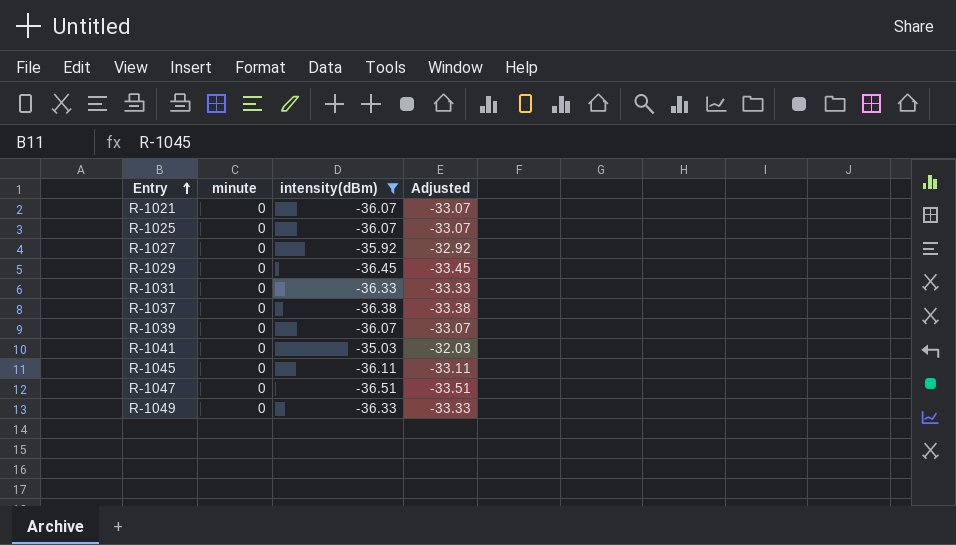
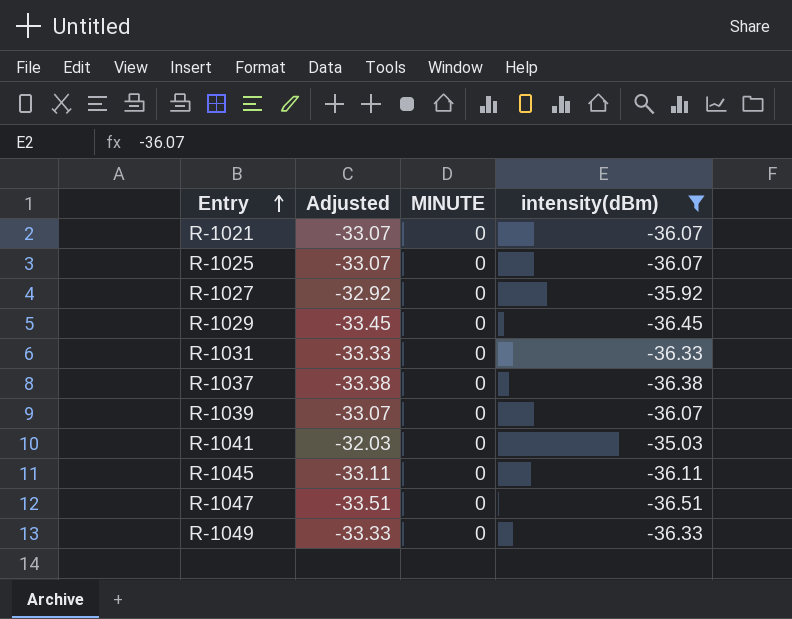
column Adjusted | position: 4 -> 2
column name: minute -> MINUTE

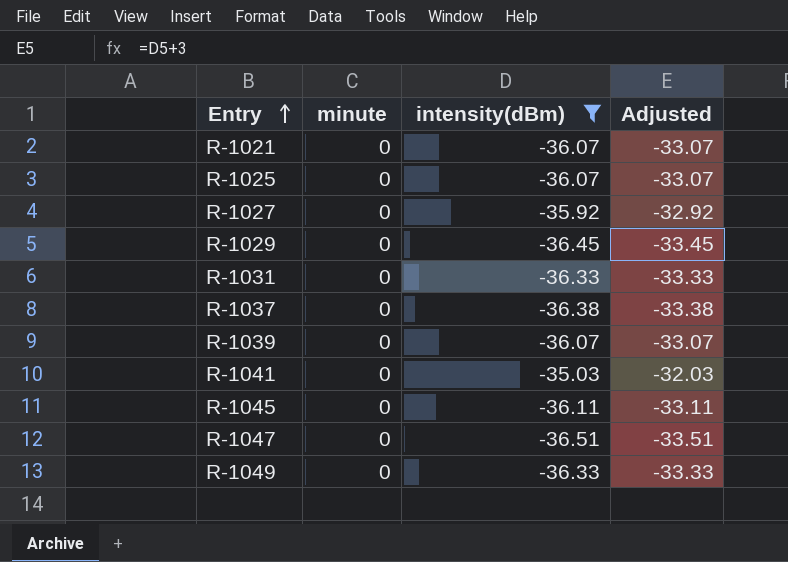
column name: MINUTE -> minute
column Adjusted | position: 2 -> 4

